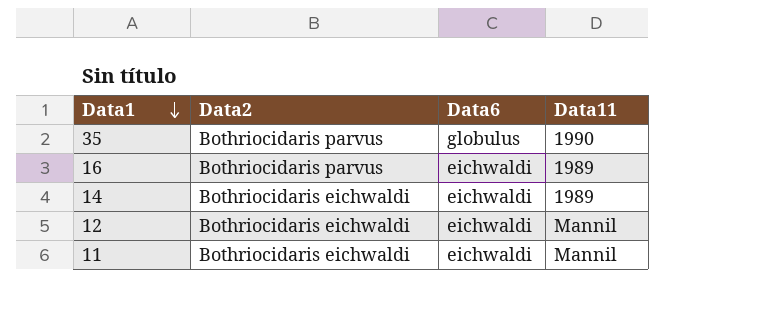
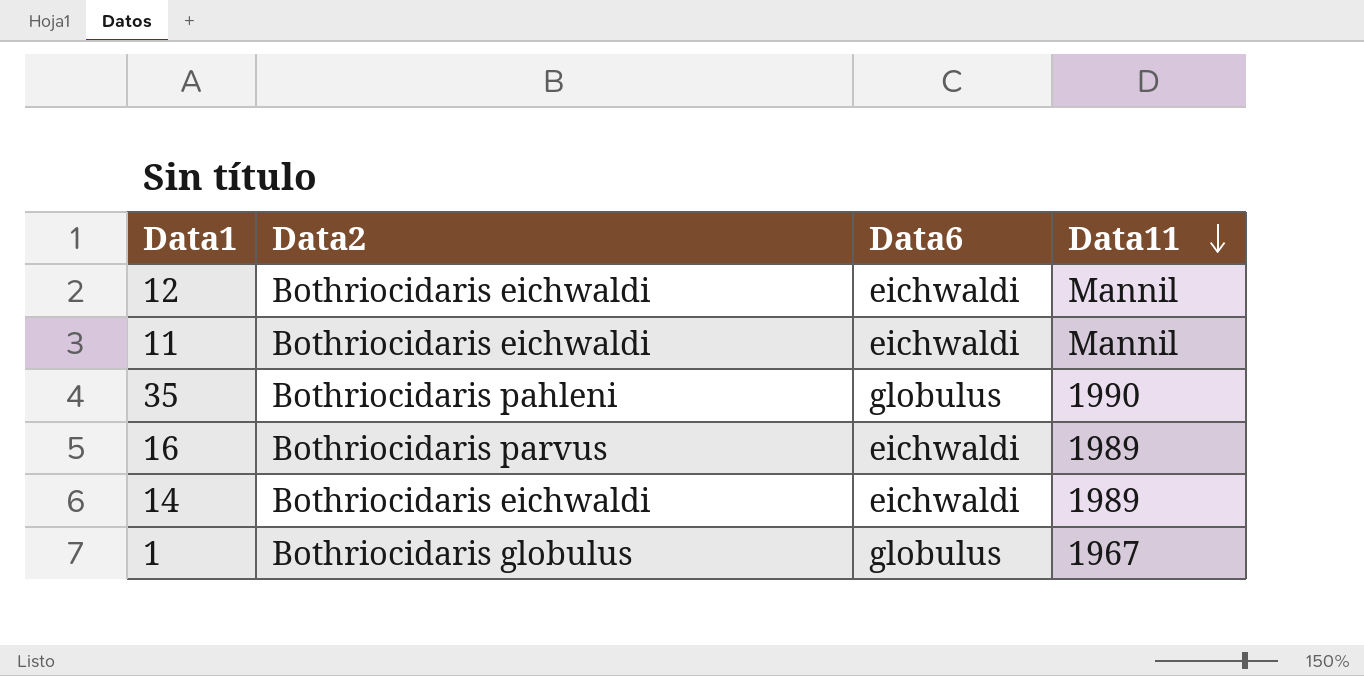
row order: Data1 descending -> Data11 descending
35 | Data2: Bothriocidaris parvus -> Bothriocidaris pahleni
row 1: none -> Bothriocidaris globulus | globulus | 1967

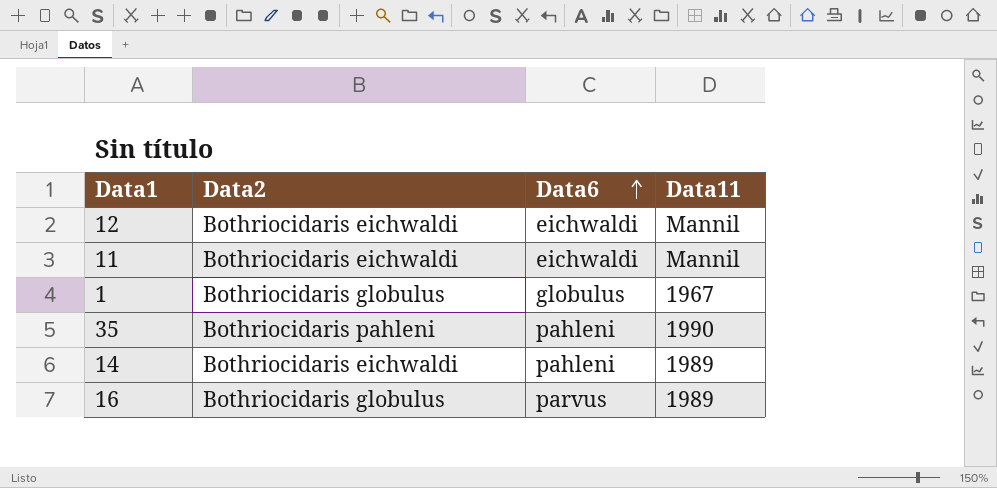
row order: Data11 descending -> Data6 ascending
35 | Data6: globulus -> pahleni
14 | Data6: eichwaldi -> pahleni
16 | Data2: Bothriocidaris parvus -> Bothriocidaris globulus
16 | Data6: eichwaldi -> parvus

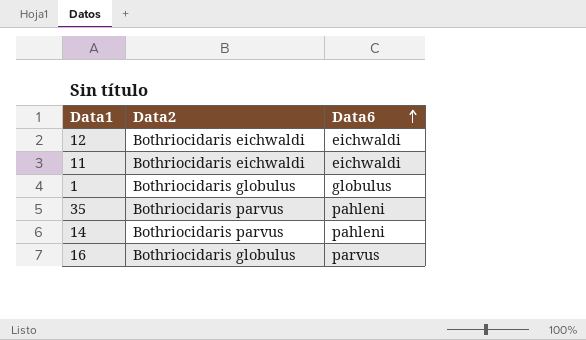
column Data11 | position: 4 -> none
35 | Data2: Bothriocidaris pahleni -> Bothriocidaris parvus
14 | Data2: Bothriocidaris eichwaldi -> Bothriocidaris parvus

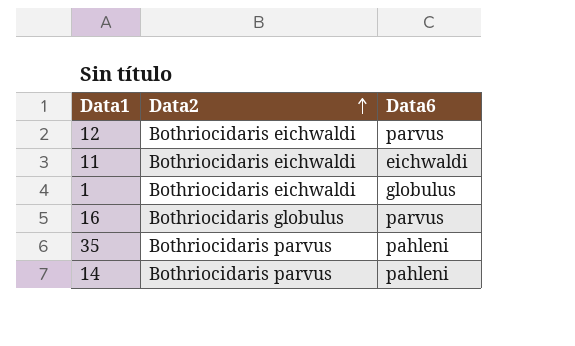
row order: Data6 ascending -> Data2 ascending
12 | Data6: eichwaldi -> parvus
1 | Data2: Bothriocidaris globulus -> Bothriocidaris eichwaldi

